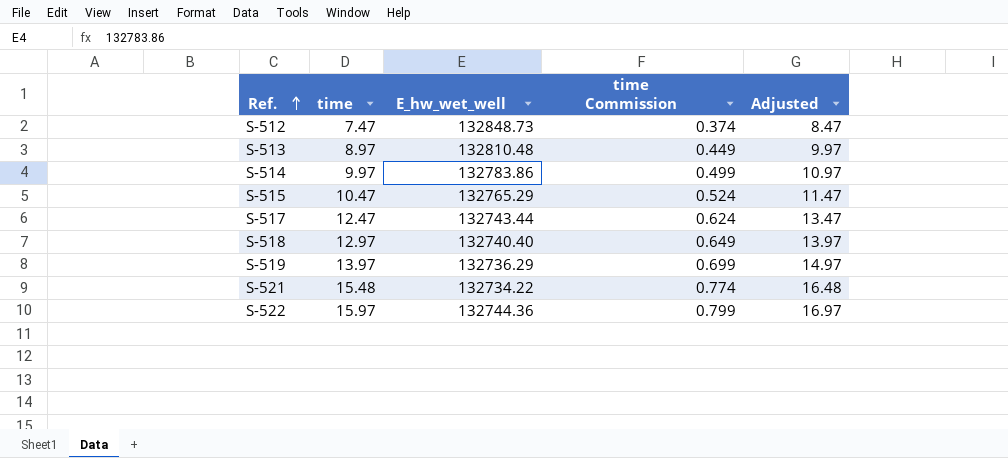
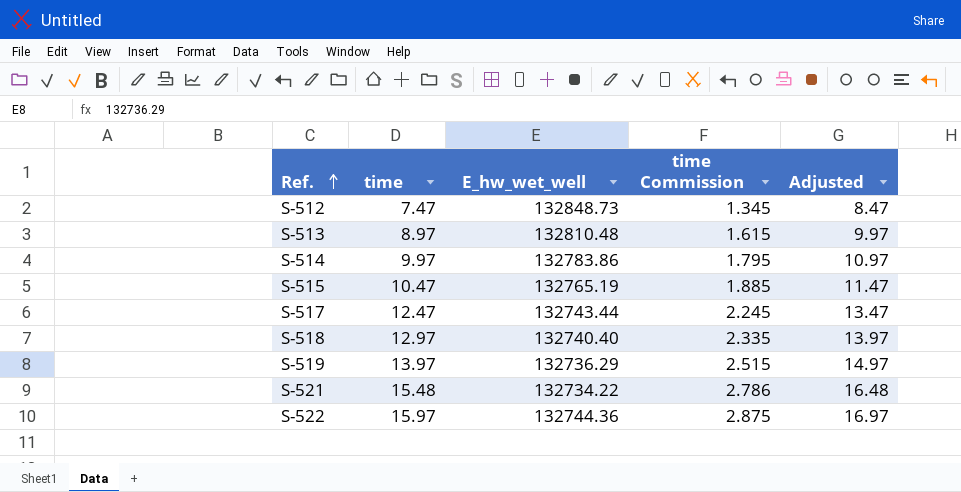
column time Commission | formula: [time] * 0.05 -> [time] * 0.18
S-515 | E_hw_wet_well: 132765.29 -> 132765.19

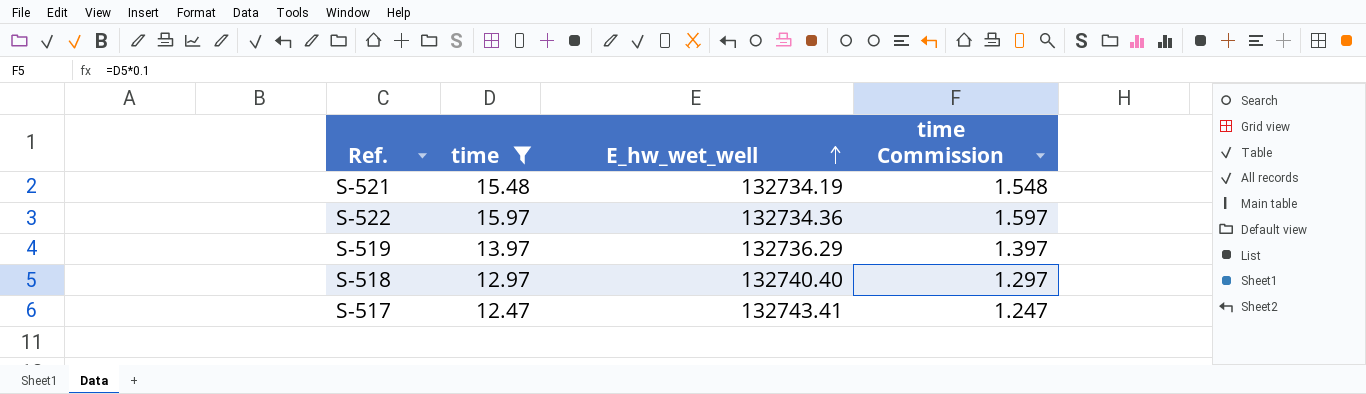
filter: none -> time >= 12.47
row order: Ref. ascending -> E_hw_wet_well ascending
column Adjusted | formula: [time] + 1 -> none
column time Commission | formula: [time] * 0.18 -> [time] * 0.1
S-521 | E_hw_wet_well: 132734.22 -> 132734.19
S-522 | E_hw_wet_well: 132744.36 -> 132734.36
S-517 | E_hw_wet_well: 132743.44 -> 132743.41

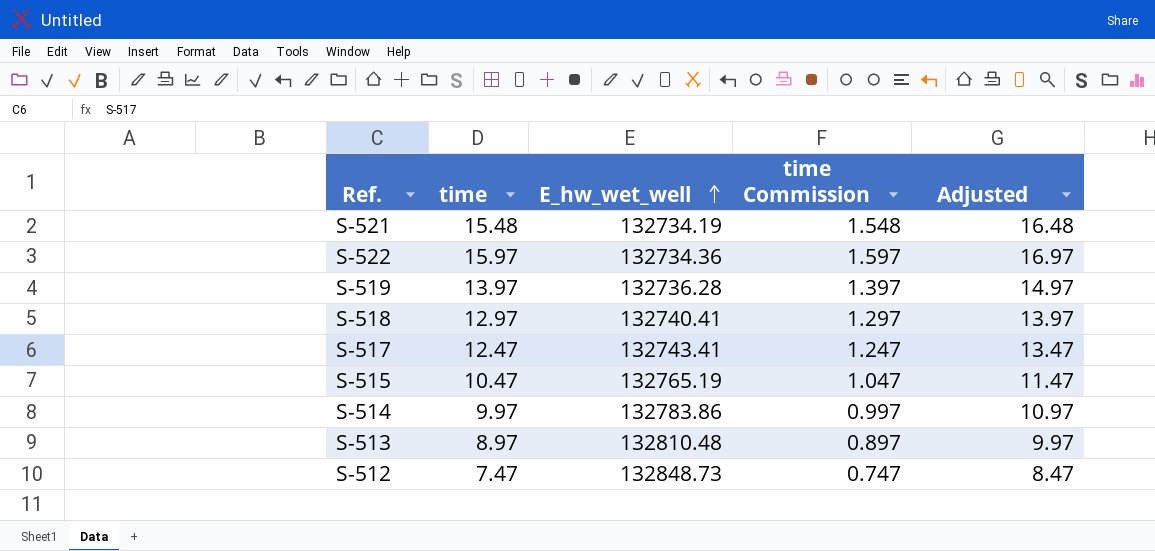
filter: time >= 12.47 -> none
column Adjusted | formula: none -> [time] + 1
S-519 | E_hw_wet_well: 132736.29 -> 132736.28
S-518 | E_hw_wet_well: 132740.40 -> 132740.41

